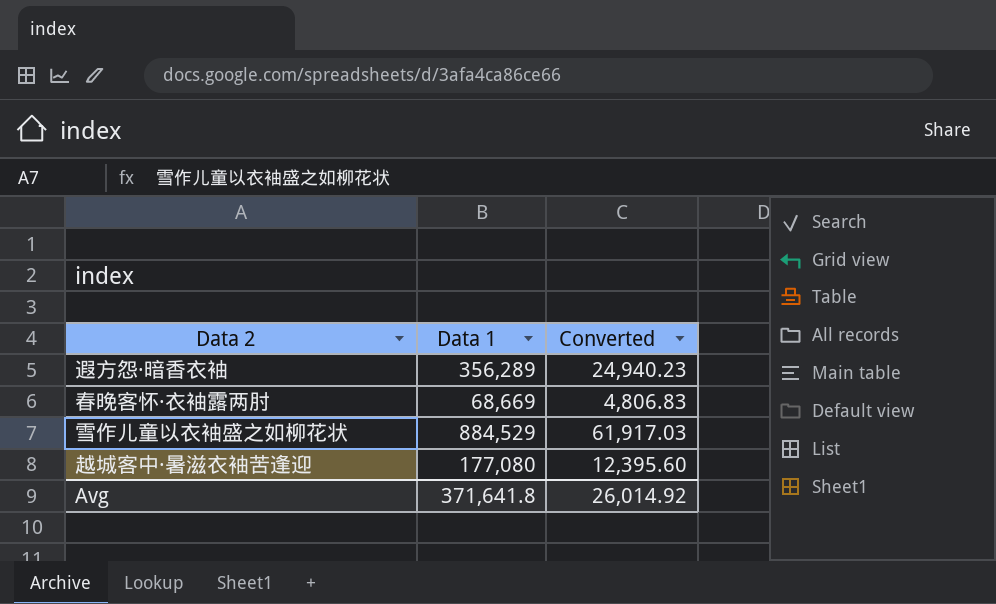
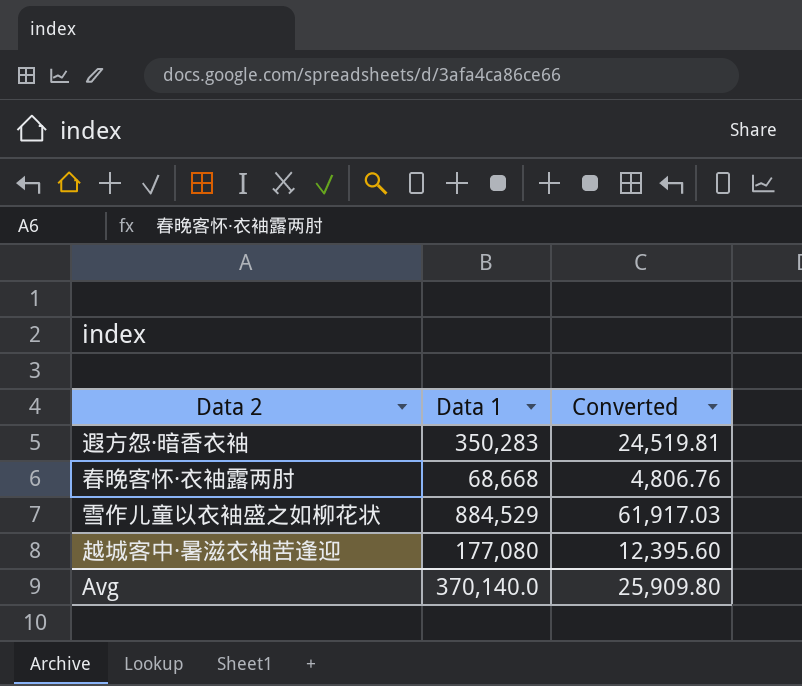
遐方怨·暗香衣袖 | Data 1: 356,289 -> 350,283
遐方怨·暗香衣袖 | Converted: 24,940.23 -> 24,519.81
春晚客怀·衣袖露两肘 | Data 1: 68,669 -> 68,668
春晚客怀·衣袖露两肘 | Converted: 4,806.83 -> 4,806.76
Avg | Data 1: 371,641.8 -> 370,140.0
Avg | Converted: 26,014.92 -> 25,909.80

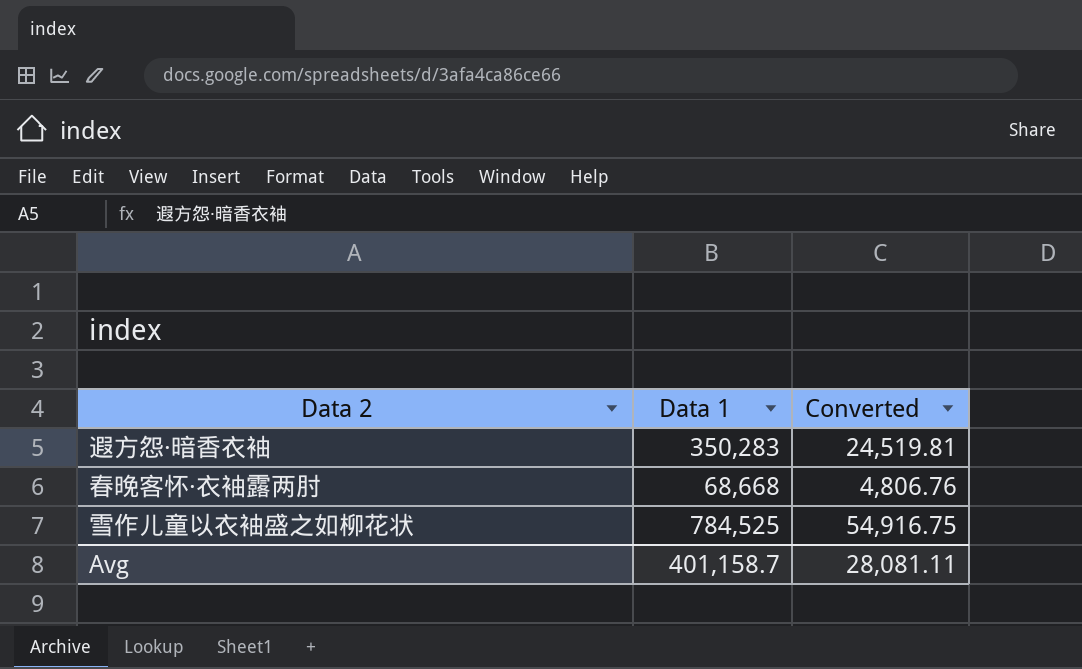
row 越城客中·暑滋衣袖苦逢迎: 177,080 | 12,395.60 -> none
雪作儿童以衣袖盛之如柳花状 | Data 1: 884,529 -> 784,525
雪作儿童以衣袖盛之如柳花状 | Converted: 61,917.03 -> 54,916.75
Avg | Data 1: 370,140.0 -> 401,158.7
Avg | Converted: 25,909.80 -> 28,081.11

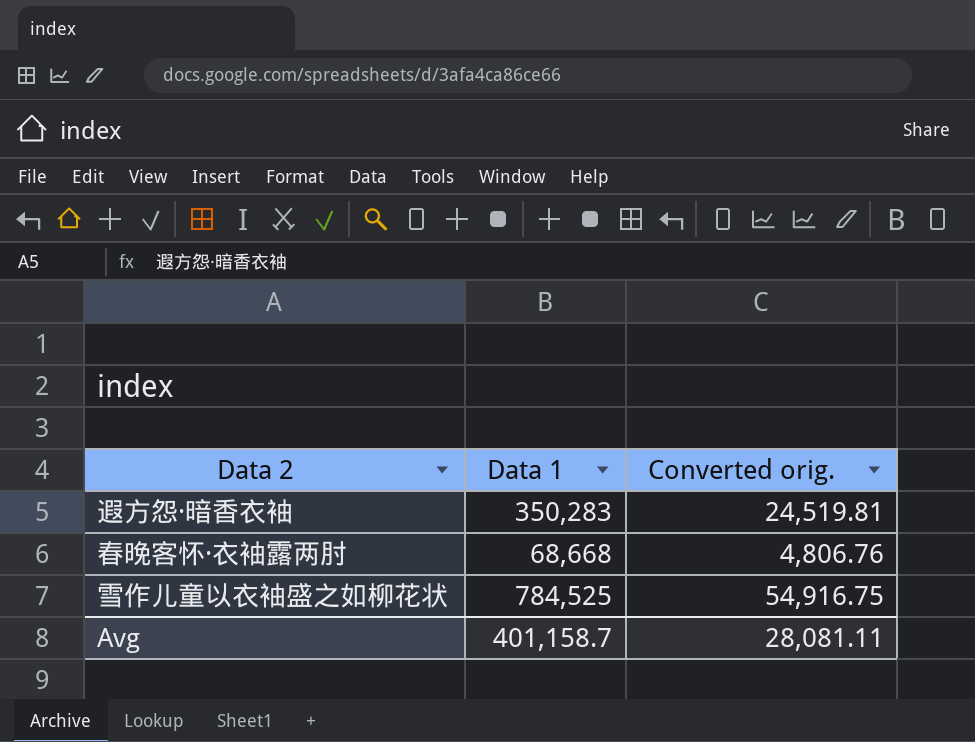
column name: Converted -> Converted orig.

